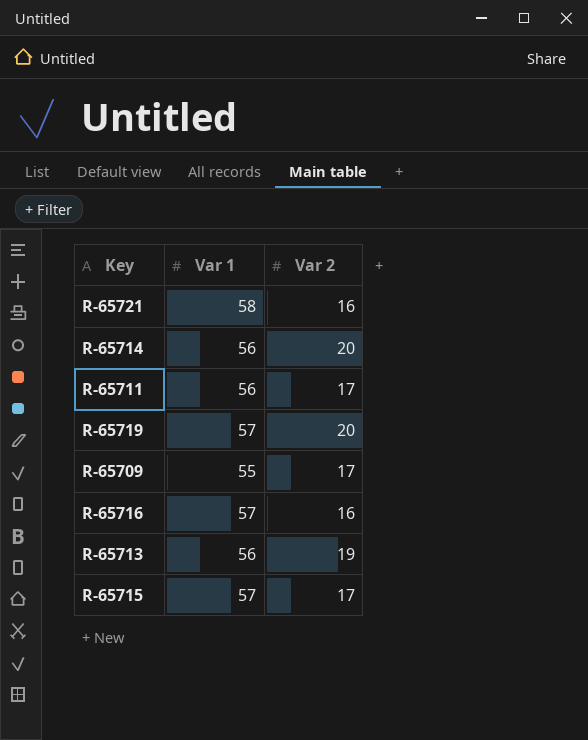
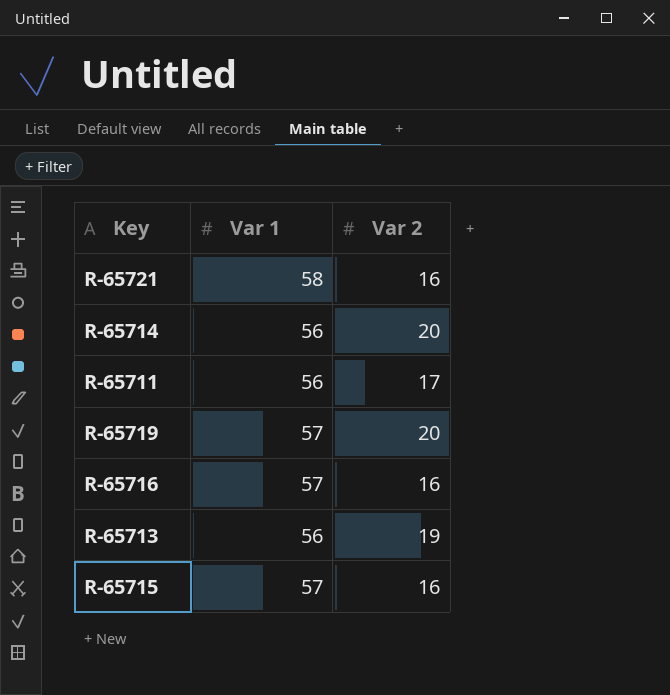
row R-65709: 55 | 17 -> none
R-65715 | Var 2: 17 -> 16

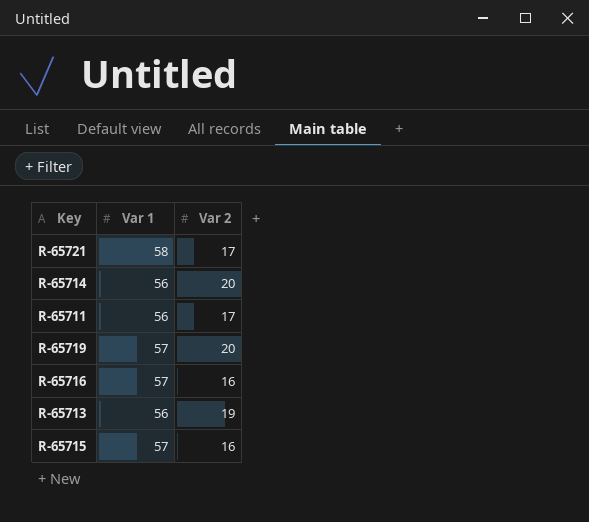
R-65721 | Var 2: 16 -> 17

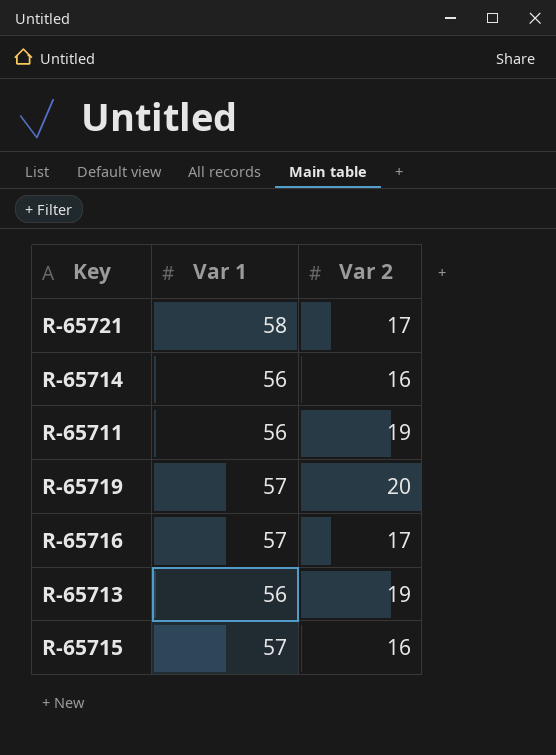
R-65714 | Var 2: 20 -> 16
R-65711 | Var 2: 17 -> 19
R-65716 | Var 2: 16 -> 17

